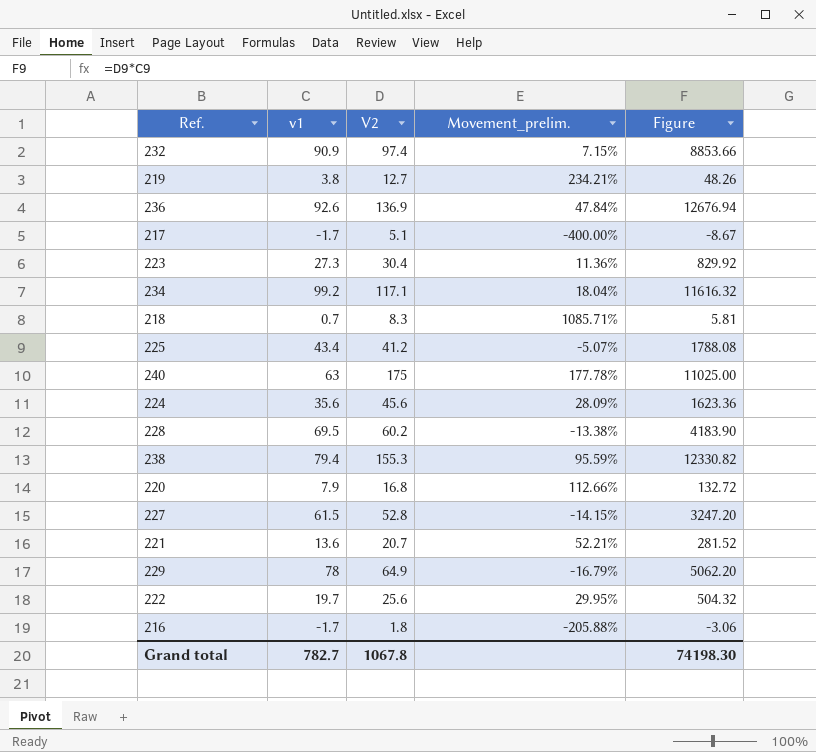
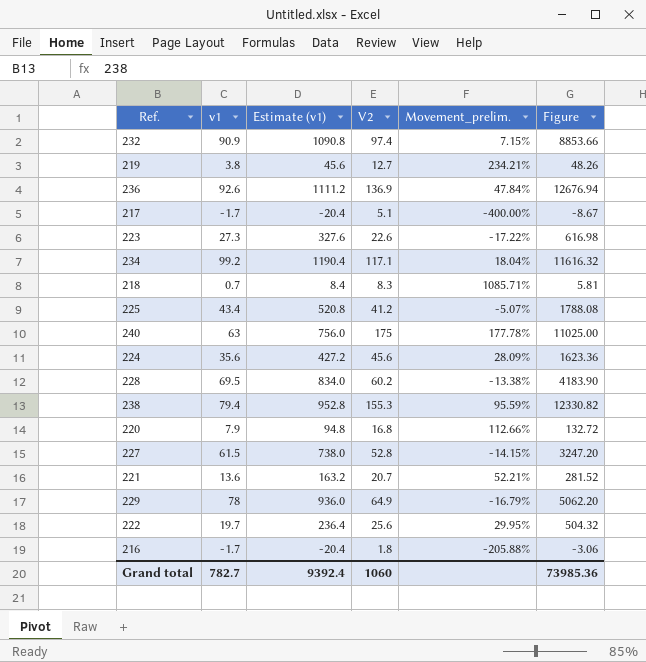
column Estimate (v1) | formula: none -> [v1] * 12
223 | V2: 30.4 -> 22.6
223 | Movement_prelim.: 11.36% -> -17.22%
223 | Figure: 829.92 -> 616.98
Grand total | V2: 1067.8 -> 1060
Grand total | Figure: 74198.30 -> 73985.36

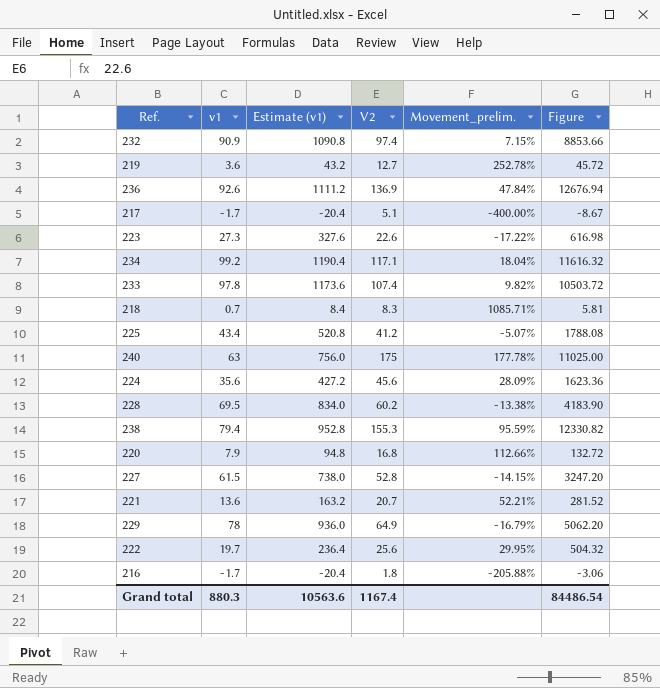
219 | v1: 3.8 -> 3.6
219 | Estimate (v1): 45.6 -> 43.2
219 | Movement_prelim.: 234.21% -> 252.78%
219 | Figure: 48.26 -> 45.72
row 233: none -> 97.8 | 1173.6 | 107.4 | 9.82% | 10503.72
Grand total | v1: 782.7 -> 880.3
Grand total | Estimate (v1): 9392.4 -> 10563.6
Grand total | V2: 1060 -> 1167.4
Grand total | Figure: 73985.36 -> 84486.54

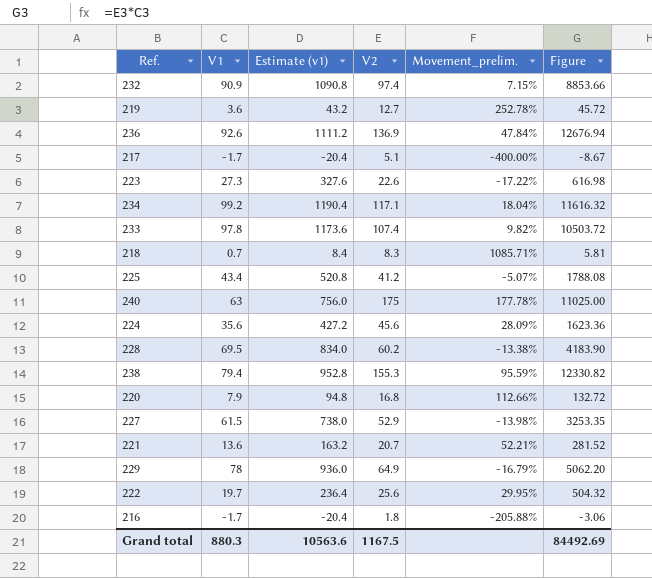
column name: v1 -> V1
227 | V2: 52.8 -> 52.9
227 | Movement_prelim.: -14.15% -> -13.98%
227 | Figure: 3247.20 -> 3253.35
Grand total | V2: 1167.4 -> 1167.5
Grand total | Figure: 84486.54 -> 84492.69

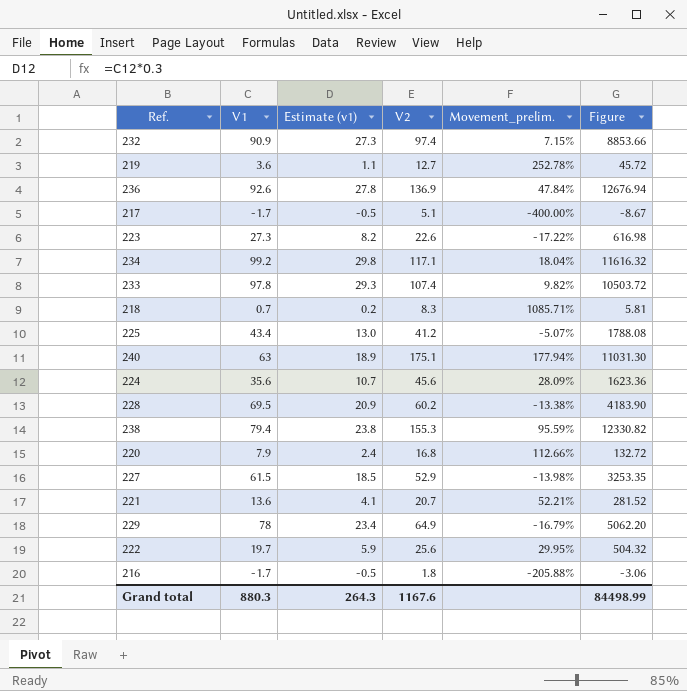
column Estimate (v1) | formula: [V1] * 12 -> [V1] * 0.3
240 | V2: 175 -> 175.1
240 | Movement_prelim.: 177.78% -> 177.94%
240 | Figure: 11025.00 -> 11031.30
Grand total | Estimate (v1): 10563.6 -> 264.3
Grand total | V2: 1167.5 -> 1167.6
Grand total | Figure: 84492.69 -> 84498.99

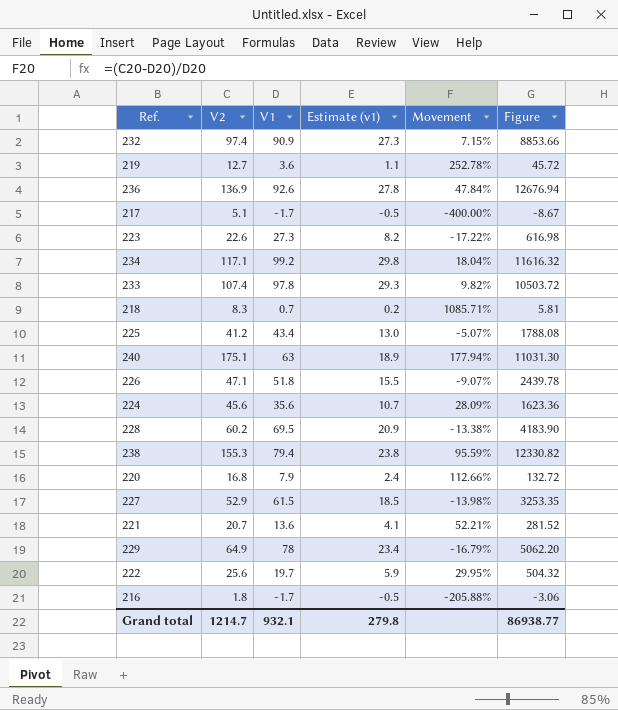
column V2 | position: 4 -> 2
column name: Movement_prelim. -> Movement
row 226: none -> 47.1 | 51.8 | 15.5 | -9.07% | 2439.78
Grand total | V2: 1167.6 -> 1214.7
Grand total | V1: 880.3 -> 932.1
Grand total | Estimate (v1): 264.3 -> 279.8
Grand total | Figure: 84498.99 -> 86938.77

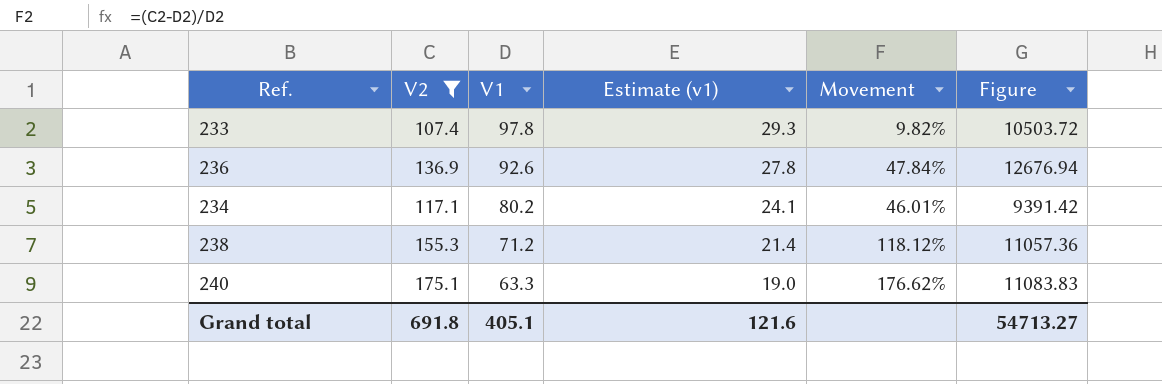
filter: none -> V2 >= 107.4
row order: none -> V1 descending
234 | V1: 99.2 -> 80.2
234 | Estimate (v1): 29.8 -> 24.1
234 | Movement: 18.04% -> 46.01%
234 | Figure: 11616.32 -> 9391.42
238 | V1: 79.4 -> 71.2
238 | Estimate (v1): 23.8 -> 21.4
238 | Movement: 95.59% -> 118.12%
238 | Figure: 12330.82 -> 11057.36
240 | V1: 63 -> 63.3
240 | Estimate (v1): 18.9 -> 19.0
240 | Movement: 177.94% -> 176.62%
240 | Figure: 11031.30 -> 11083.83
Grand total | V2: 1214.7 -> 691.8
Grand total | V1: 932.1 -> 405.1
Grand total | Estimate (v1): 279.8 -> 121.6
Grand total | Figure: 86938.77 -> 54713.27

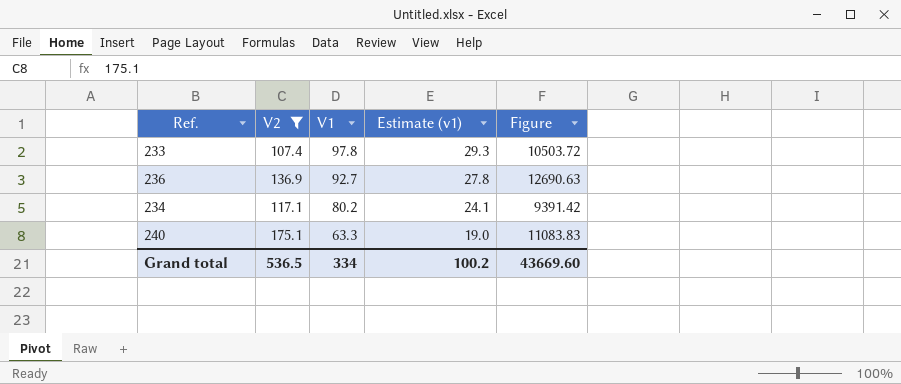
column Movement | formula: ([V2] - [V1]) / [V1] -> none
row 238: 155.3 | 71.2 | 21.4 | 118.12% | 11057.36 -> none
236 | V1: 92.6 -> 92.7
236 | Figure: 12676.94 -> 12690.63
Grand total | V2: 691.8 -> 536.5
Grand total | V1: 405.1 -> 334
Grand total | Estimate (v1): 121.6 -> 100.2
Grand total | Figure: 54713.27 -> 43669.60

